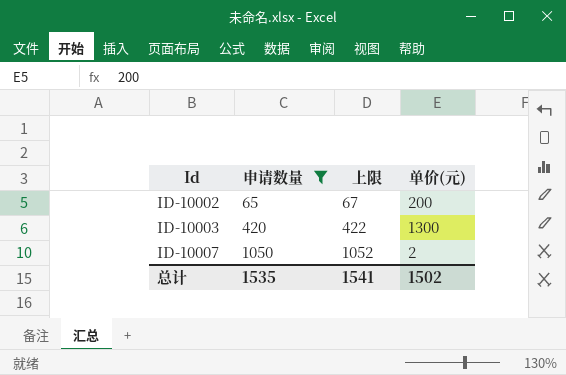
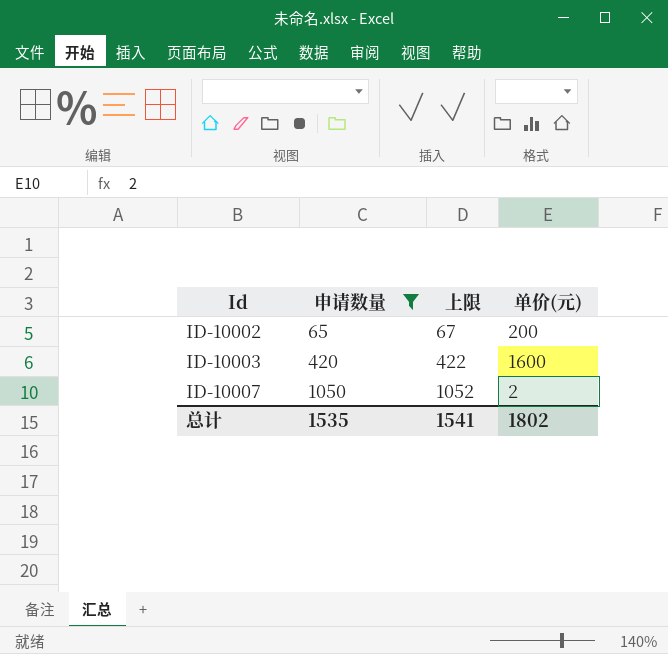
ID-10003 | 单价(元): 1300 -> 1600
总计 | 单价(元): 1502 -> 1802

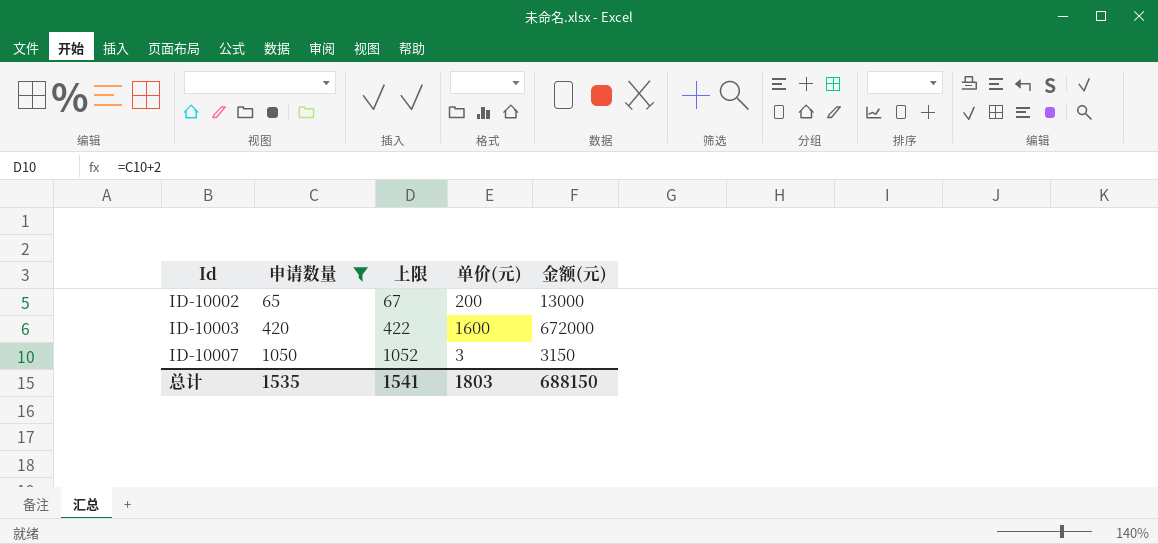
column 金额(元) | formula: none -> [申请数量] * [单价(元)]
ID-10007 | 单价(元): 2 -> 3
总计 | 单价(元): 1802 -> 1803

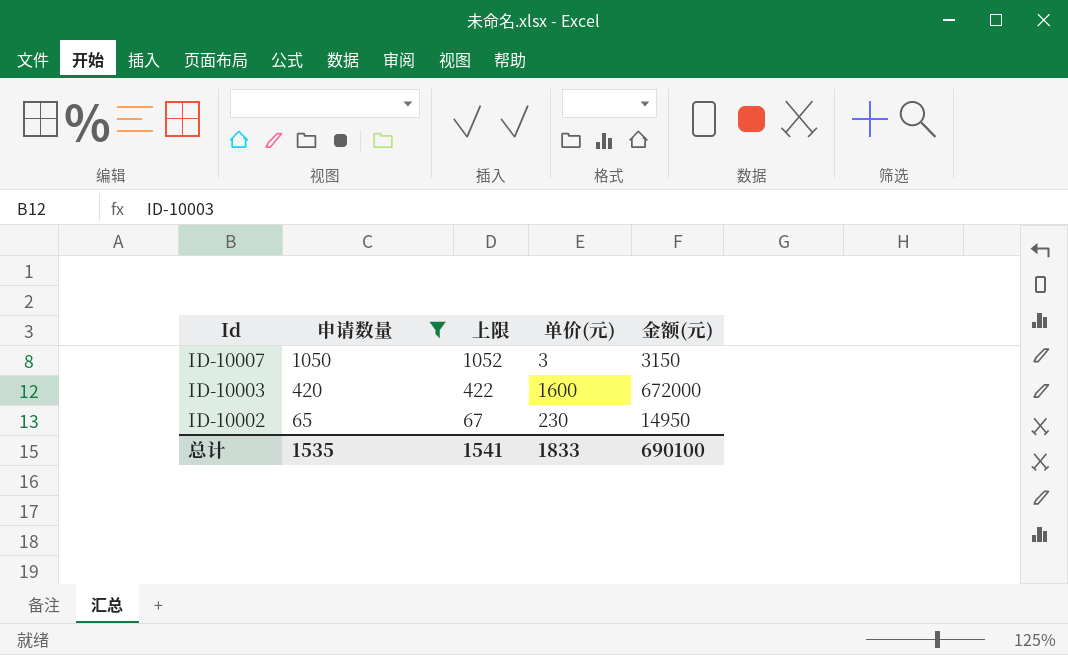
row order: Id ascending -> Id descending
ID-10002 | 单价(元): 200 -> 230
ID-10002 | 金额(元): 13000 -> 14950
总计 | 单价(元): 1803 -> 1833
总计 | 金额(元): 688150 -> 690100

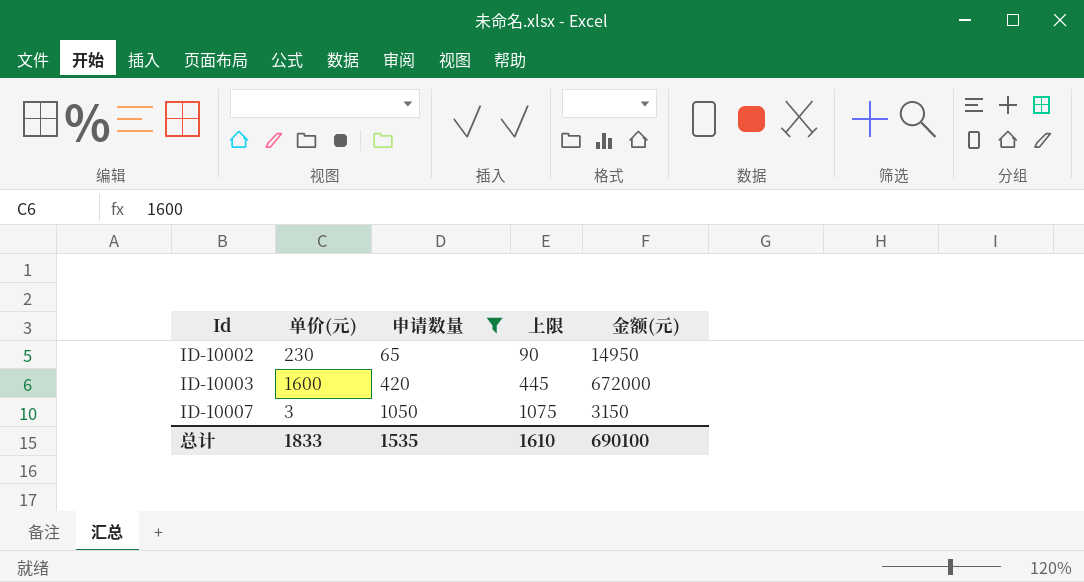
row order: Id descending -> Id ascending
column 单价(元) | position: 4 -> 2
column 上限 | formula: [申请数量] + 2 -> [申请数量] + 25
总计 | 上限: 1541 -> 1610

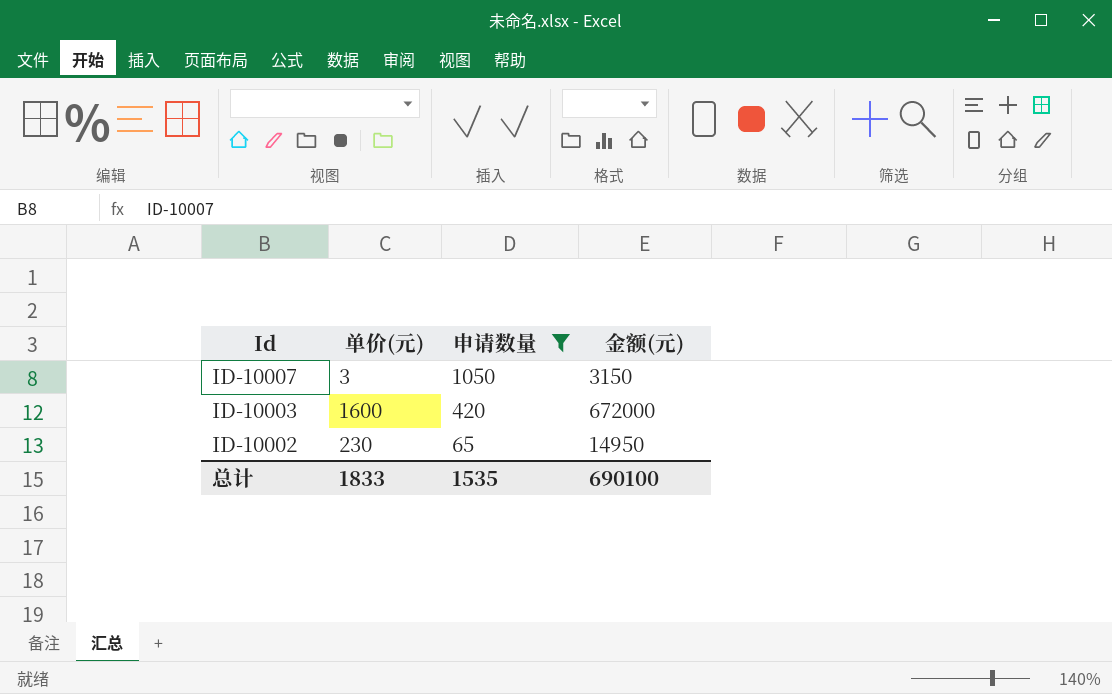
row order: Id ascending -> Id descending
column 上限 | formula: [申请数量] + 25 -> none

